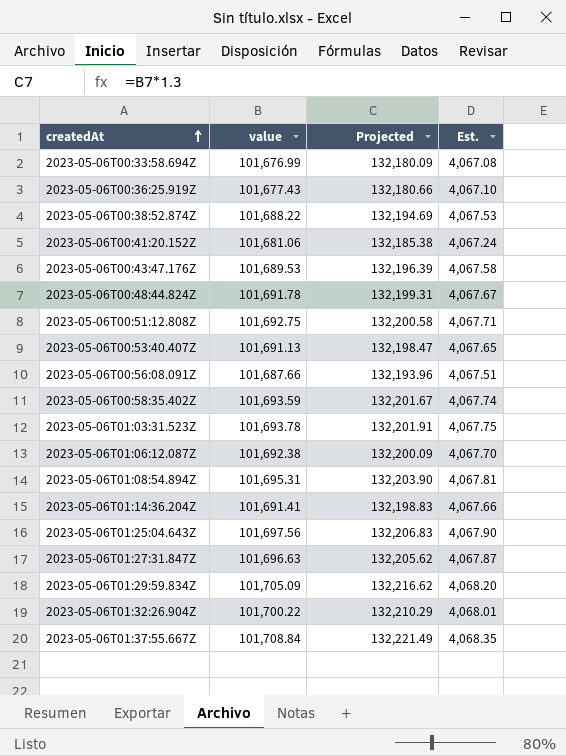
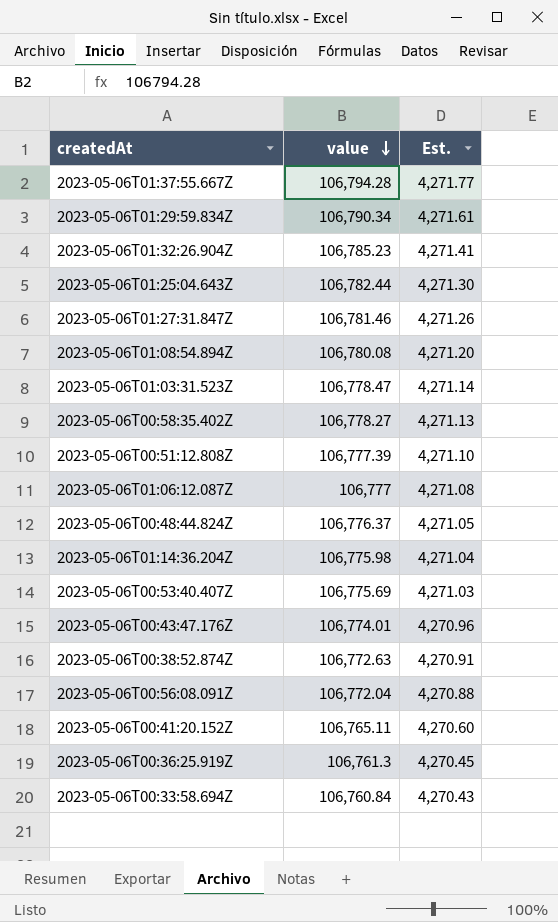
row order: createdAt ascending -> value descending
column Projected | formula: [value] * 1.3 -> none
2023-05-06T01:37:55.667Z | value: 101,708.84 -> 106,794.28
2023-05-06T01:37:55.667Z | Est.: 4,068.35 -> 4,271.77
2023-05-06T01:29:59.834Z | value: 101,705.09 -> 106,790.34
2023-05-06T01:29:59.834Z | Est.: 4,068.20 -> 4,271.61
2023-05-06T01:32:26.904Z | value: 101,700.22 -> 106,785.23
2023-05-06T01:32:26.904Z | Est.: 4,068.01 -> 4,271.41
2023-05-06T01:25:04.643Z | value: 101,697.56 -> 106,782.44
2023-05-06T01:25:04.643Z | Est.: 4,067.90 -> 4,271.30
2023-05-06T01:27:31.847Z | value: 101,696.63 -> 106,781.46
2023-05-06T01:27:31.847Z | Est.: 4,067.87 -> 4,271.26
2023-05-06T01:08:54.894Z | value: 101,695.31 -> 106,780.08
2023-05-06T01:08:54.894Z | Est.: 4,067.81 -> 4,271.20
2023-05-06T01:03:31.523Z | value: 101,693.78 -> 106,778.47
2023-05-06T01:03:31.523Z | Est.: 4,067.75 -> 4,271.14
2023-05-06T00:58:35.402Z | value: 101,693.59 -> 106,778.27
2023-05-06T00:58:35.402Z | Est.: 4,067.74 -> 4,271.13
2023-05-06T00:51:12.808Z | value: 101,692.75 -> 106,777.39
2023-05-06T00:51:12.808Z | Est.: 4,067.71 -> 4,271.10
2023-05-06T01:06:12.087Z | value: 101,692.38 -> 106,777
2023-05-06T01:06:12.087Z | Est.: 4,067.70 -> 4,271.08
2023-05-06T00:48:44.824Z | value: 101,691.78 -> 106,776.37
2023-05-06T00:48:44.824Z | Est.: 4,067.67 -> 4,271.05
2023-05-06T01:14:36.204Z | value: 101,691.41 -> 106,775.98
2023-05-06T01:14:36.204Z | Est.: 4,067.66 -> 4,271.04
2023-05-06T00:53:40.407Z | value: 101,691.13 -> 106,775.69
2023-05-06T00:53:40.407Z | Est.: 4,067.65 -> 4,271.03
2023-05-06T00:43:47.176Z | value: 101,689.53 -> 106,774.01
2023-05-06T00:43:47.176Z | Est.: 4,067.58 -> 4,270.96
2023-05-06T00:38:52.874Z | value: 101,688.22 -> 106,772.63
2023-05-06T00:38:52.874Z | Est.: 4,067.53 -> 4,270.91
2023-05-06T00:56:08.091Z | value: 101,687.66 -> 106,772.04
2023-05-06T00:56:08.091Z | Est.: 4,067.51 -> 4,270.88
2023-05-06T00:41:20.152Z | value: 101,681.06 -> 106,765.11
2023-05-06T00:41:20.152Z | Est.: 4,067.24 -> 4,270.60
2023-05-06T00:36:25.919Z | value: 101,677.43 -> 106,761.3
2023-05-06T00:36:25.919Z | Est.: 4,067.10 -> 4,270.45
2023-05-06T00:33:58.694Z | value: 101,676.99 -> 106,760.84
2023-05-06T00:33:58.694Z | Est.: 4,067.08 -> 4,270.43

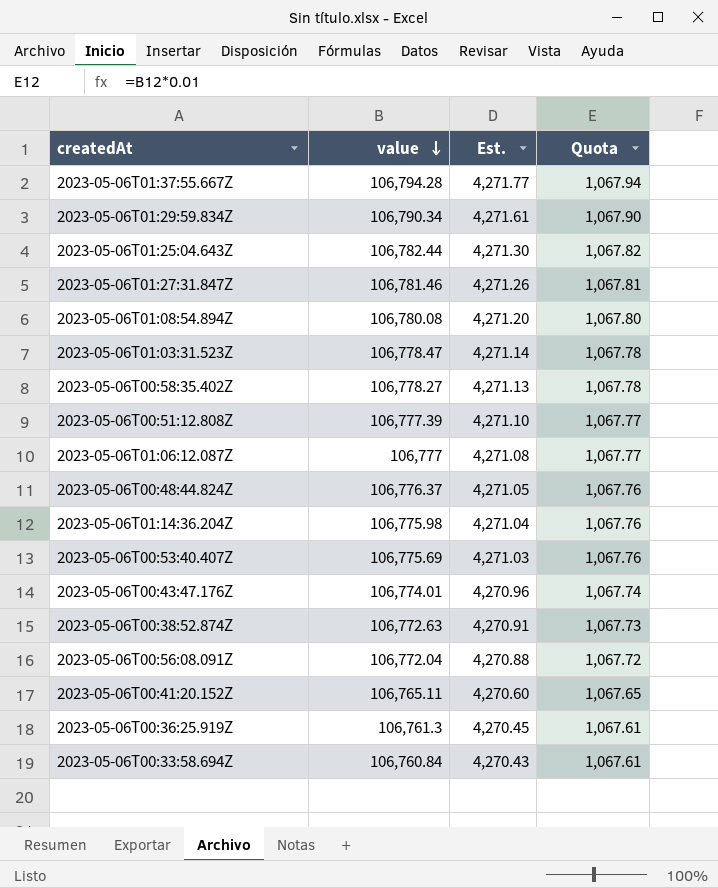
column Quota | formula: none -> [value] * 0.01
row 2023-05-06T01:32:26.904Z: 106,785.23 | 4,271.41 -> none

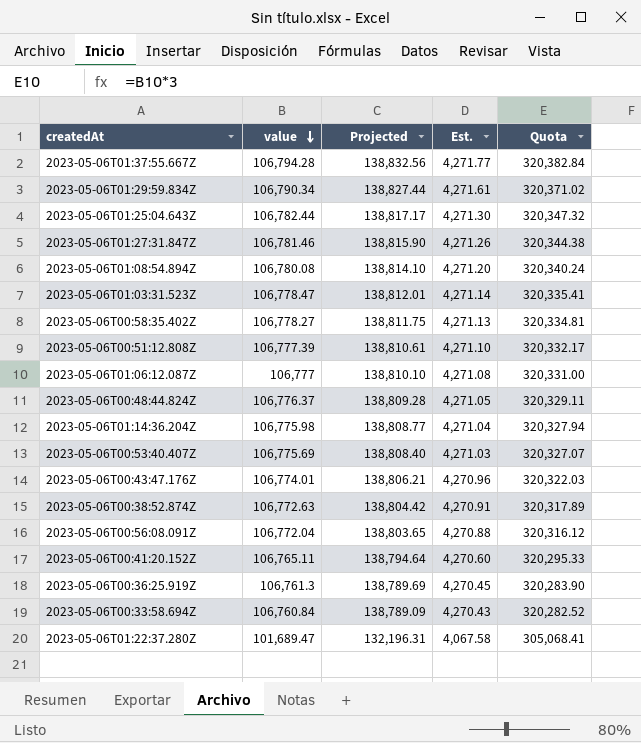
column Projected | formula: none -> [value] * 1.3
column Quota | formula: [value] * 0.01 -> [value] * 3
row 2023-05-06T01:22:37.280Z: none -> 101,689.47 | 132,196.31 | 4,067.58 | 305,068.41

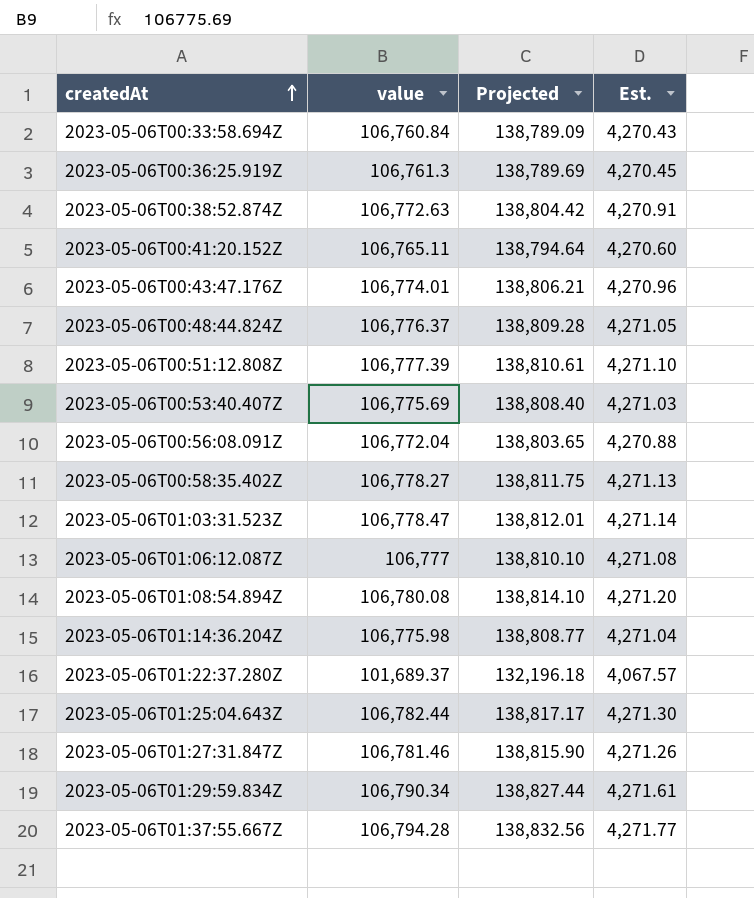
row order: value descending -> createdAt ascending
column Quota | formula: [value] * 3 -> none
2023-05-06T01:22:37.280Z | value: 101,689.47 -> 101,689.37
2023-05-06T01:22:37.280Z | Projected: 132,196.31 -> 132,196.18
2023-05-06T01:22:37.280Z | Est.: 4,067.58 -> 4,067.57

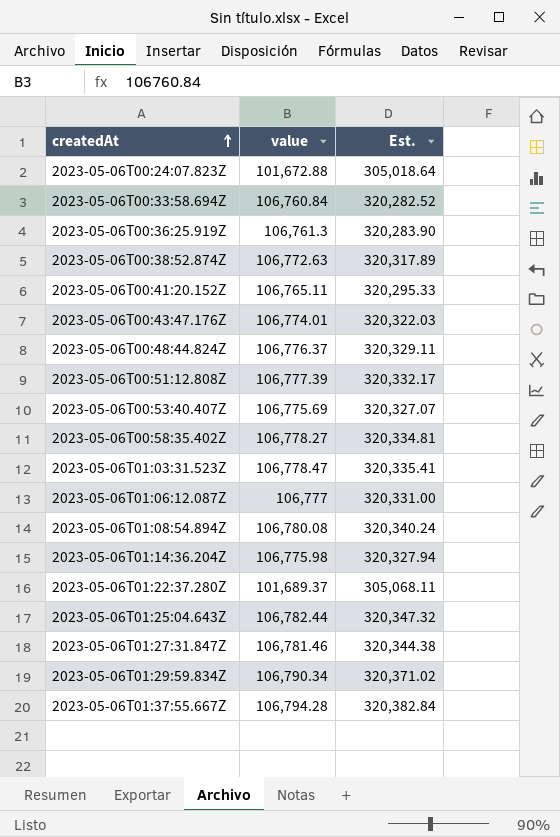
column Projected | formula: [value] * 1.3 -> none
column Est. | formula: [value] * 0.04 -> [value] * 3
row 2023-05-06T00:56:08.091Z: 106,772.04 | 138,803.65 | 4,270.88 -> none
row 2023-05-06T00:24:07.823Z: none -> 101,672.88 | 305,018.64

